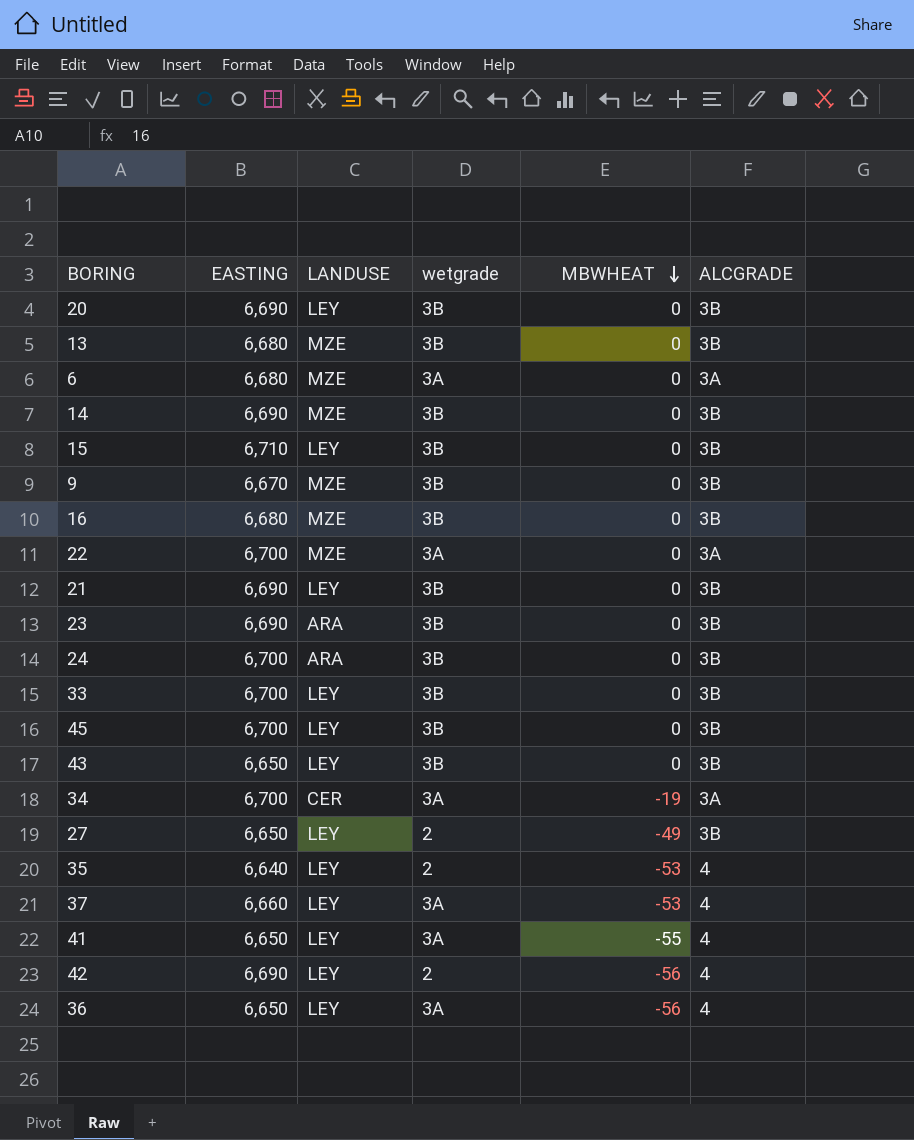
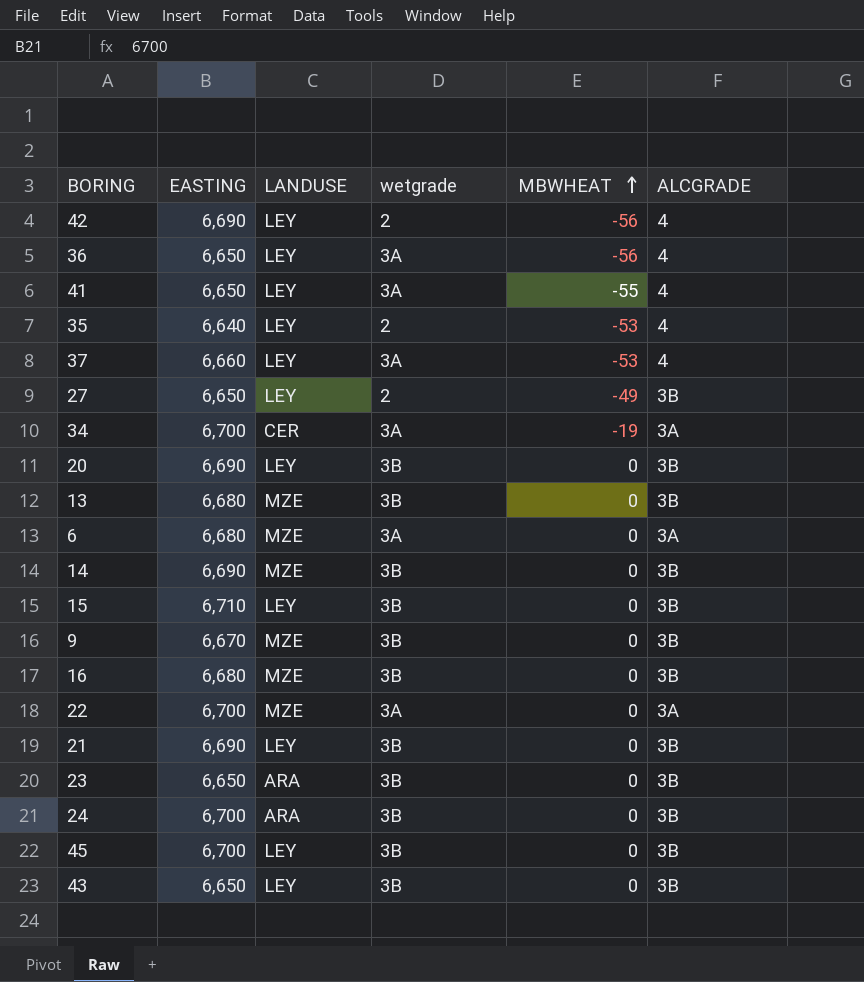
row order: MBWHEAT descending -> MBWHEAT ascending
row 33: 6,700 | LEY | 3B | 0 | 3B -> none
23 | EASTING: 6,690 -> 6,650

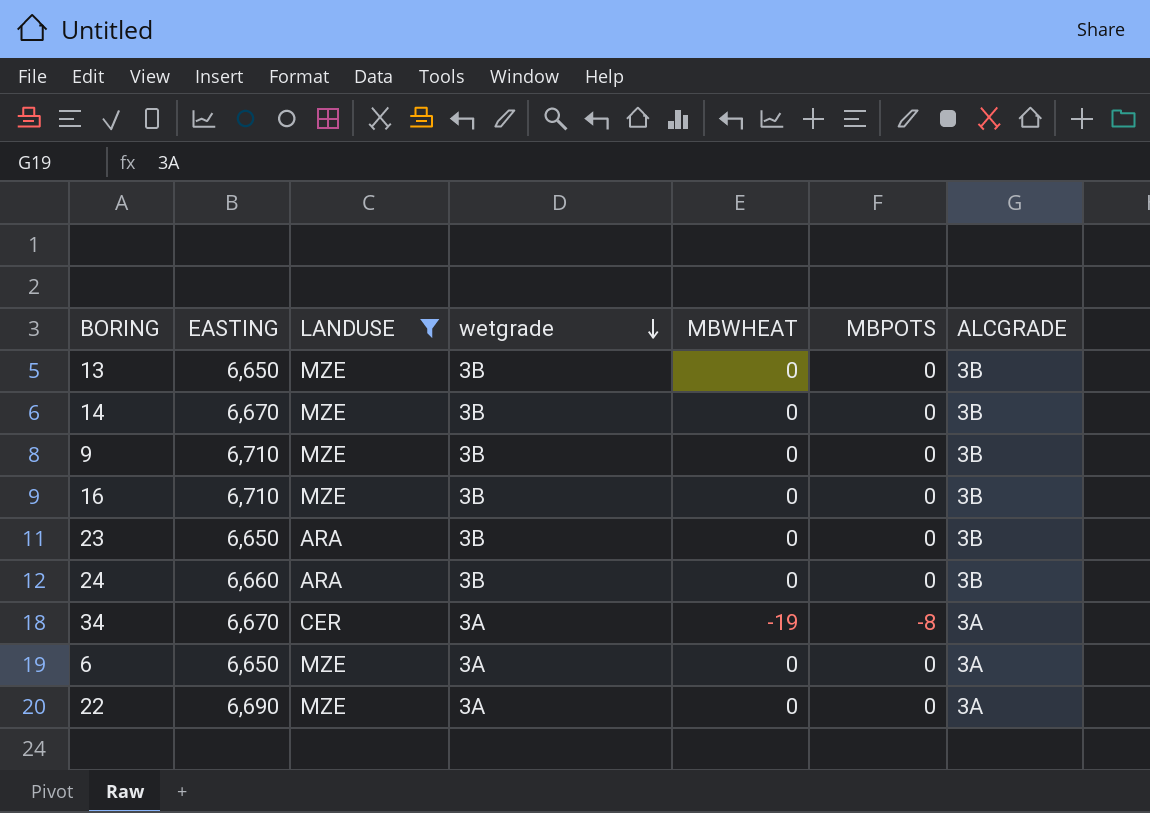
filter: none -> LANDUSE != LEY
row order: MBWHEAT ascending -> wetgrade descending
column MBPOTS | position: none -> 6
13 | EASTING: 6,680 -> 6,650
14 | EASTING: 6,690 -> 6,670
9 | EASTING: 6,670 -> 6,710
16 | EASTING: 6,680 -> 6,710
24 | EASTING: 6,700 -> 6,660
34 | EASTING: 6,700 -> 6,670
6 | EASTING: 6,680 -> 6,650
22 | EASTING: 6,700 -> 6,690

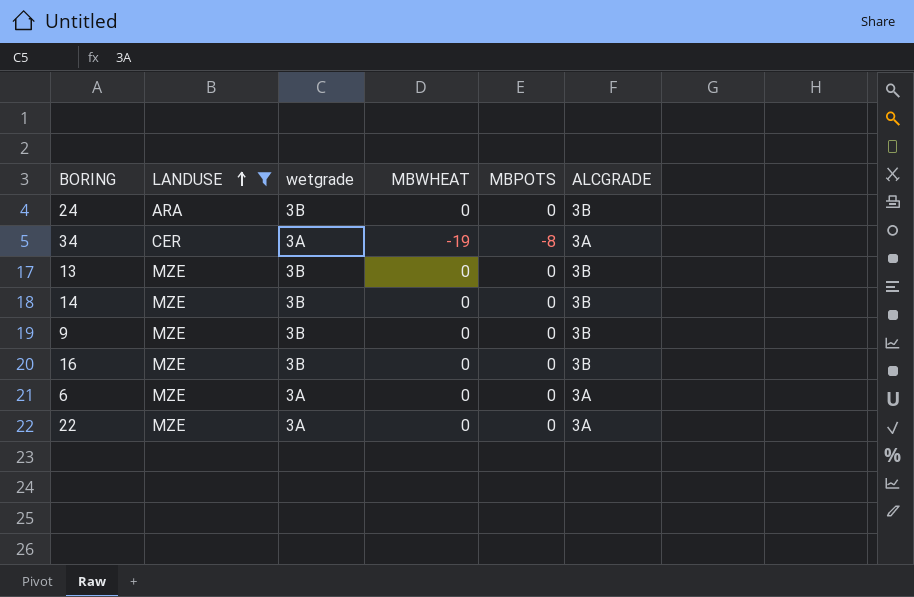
row order: wetgrade descending -> LANDUSE ascending
column EASTING | position: 2 -> none
row 23: 6,650 | ARA | 3B | 0 | 0 | 3B -> none

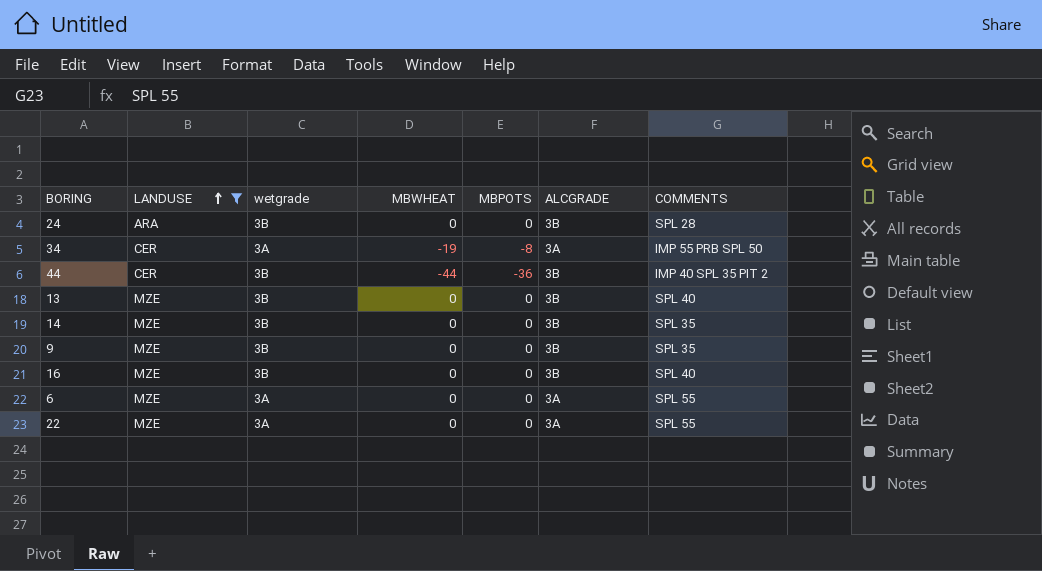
column COMMENTS | position: none -> 7
row 44: none -> CER | 3B | -44 | -36 | 3B | IMP 40 SPL 35 PIT 2

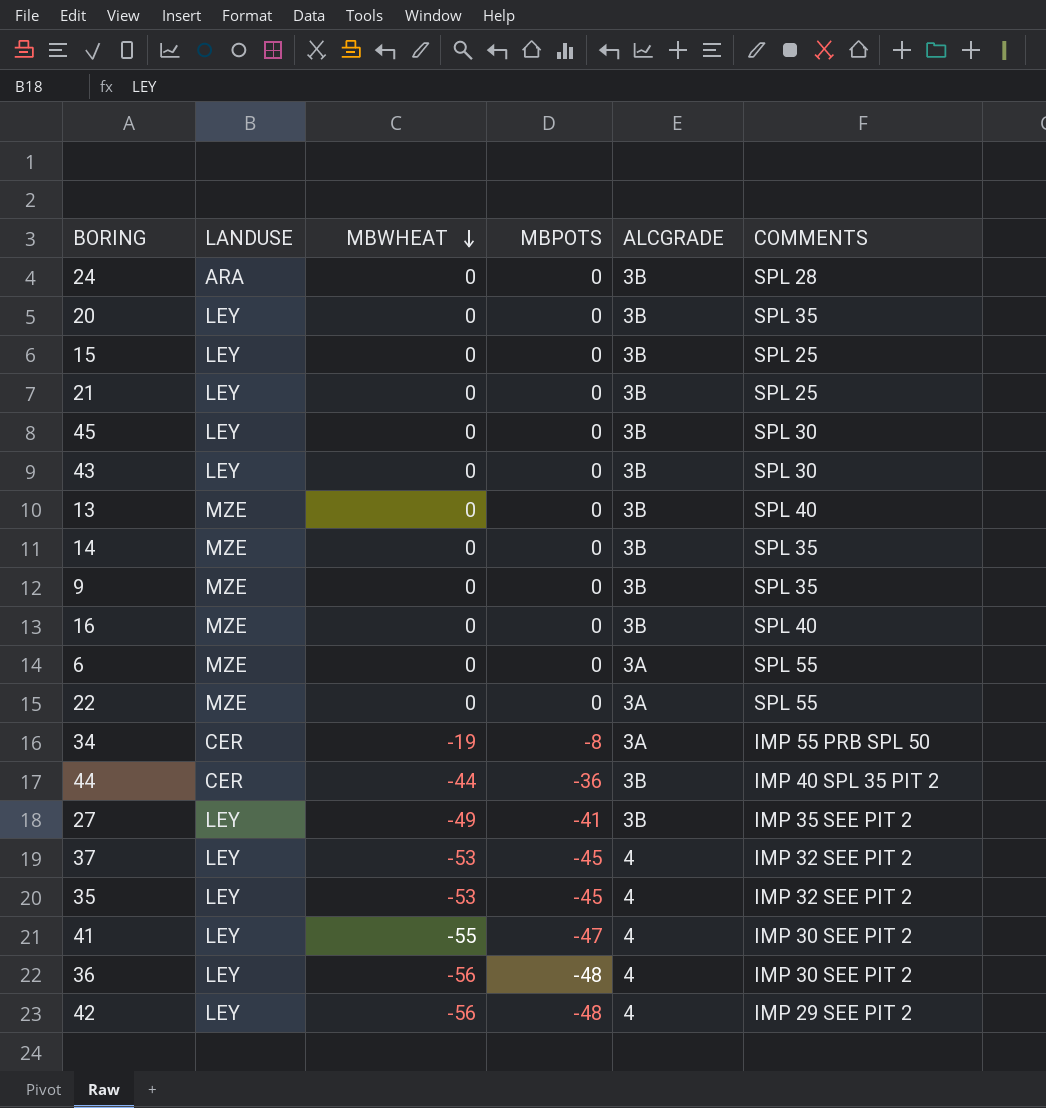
filter: LANDUSE != LEY -> none
row order: LANDUSE ascending -> MBWHEAT descending
column wetgrade | position: 3 -> none

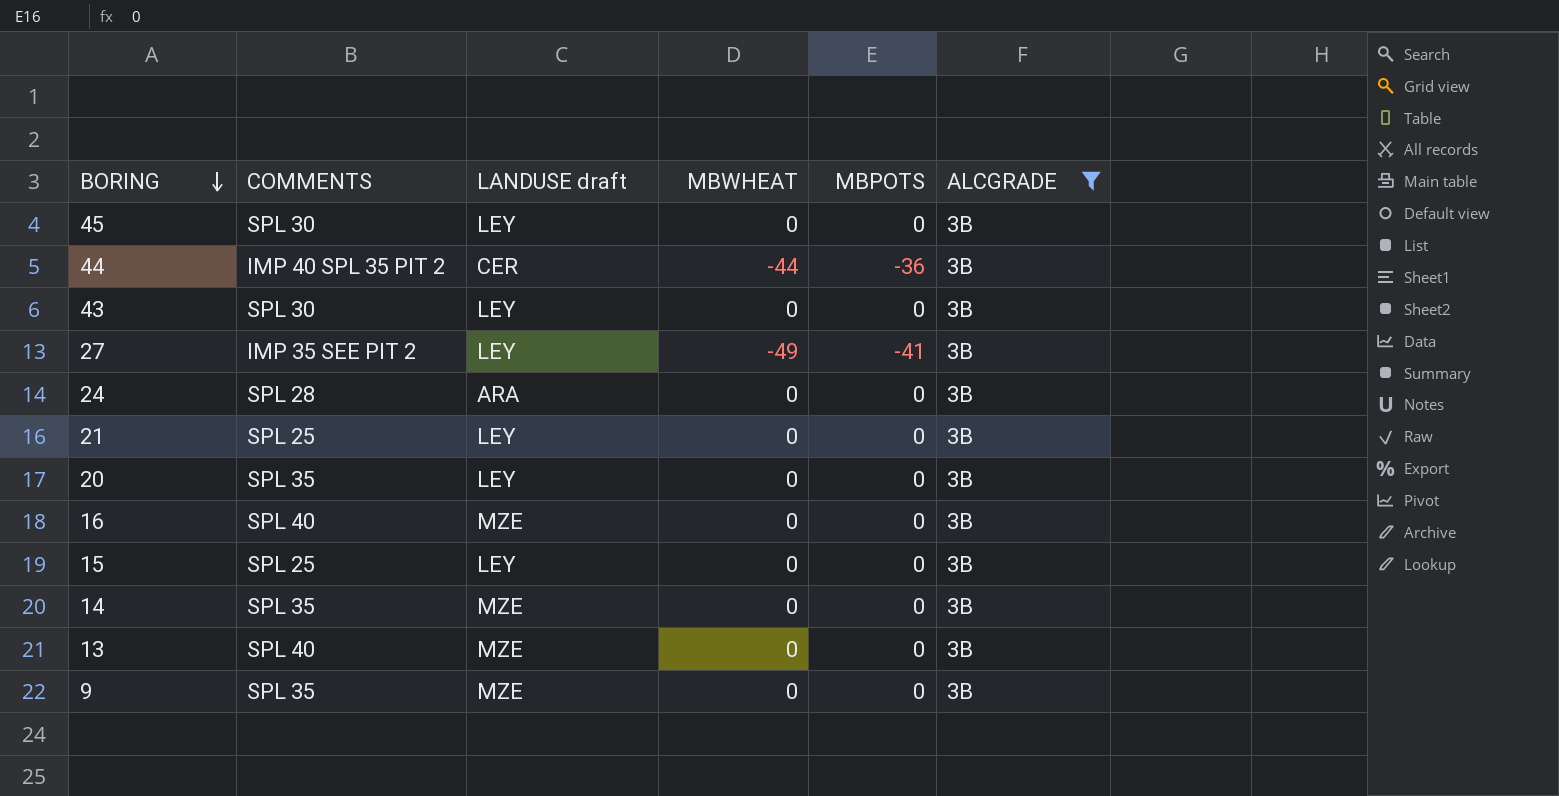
filter: none -> ALCGRADE = 3B
row order: MBWHEAT descending -> BORING descending
column COMMENTS | position: 6 -> 2
column name: LANDUSE -> LANDUSE draft

